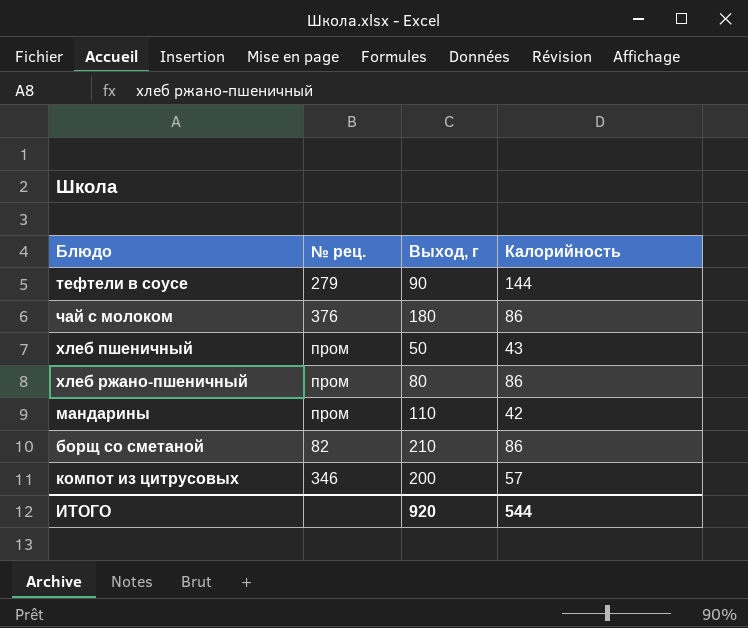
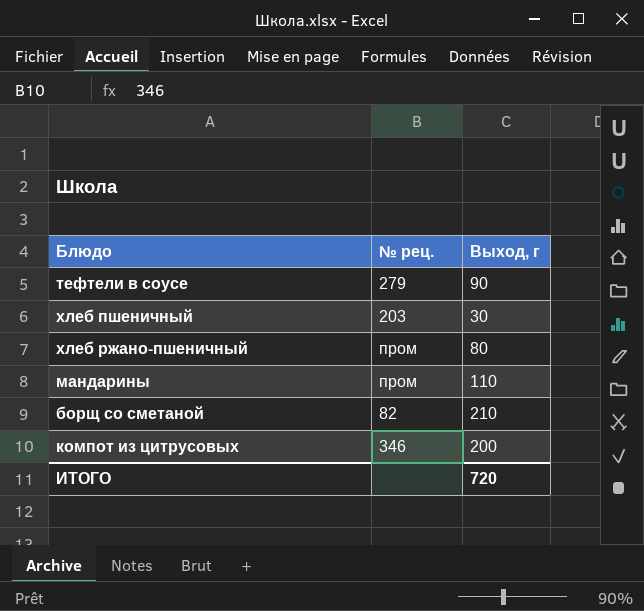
column Калорийность | position: 4 -> none
row чай с молоком: 376 | 180 | 86 -> none
хлеб пшеничный | № рец.: пром -> 203
хлеб пшеничный | Выход, г: 50 -> 30
ИТОГО | Выход, г: 920 -> 720

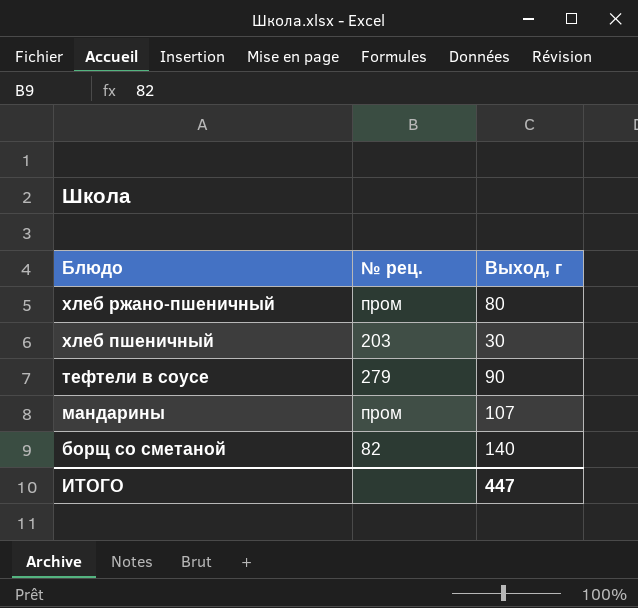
row order: none -> Блюдо descending
row компот из цитрусовых: 346 | 200 -> none
мандарины | Выход, г: 110 -> 107
борщ со сметаной | Выход, г: 210 -> 140
ИТОГО | Выход, г: 720 -> 447

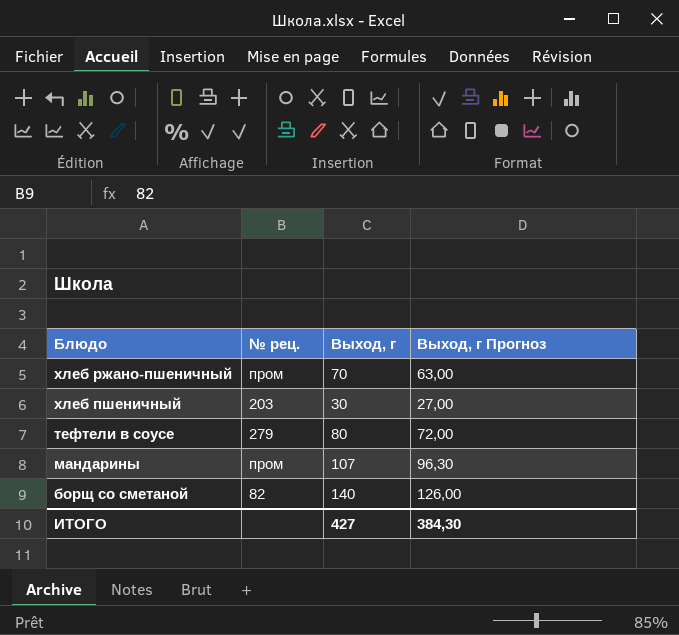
column Выход, г Прогноз | formula: none -> [Выход, г] * 0,9
хлеб ржано-пшеничный | Выход, г: 80 -> 70
тефтели в соусе | Выход, г: 90 -> 80
ИТОГО | Выход, г: 447 -> 427

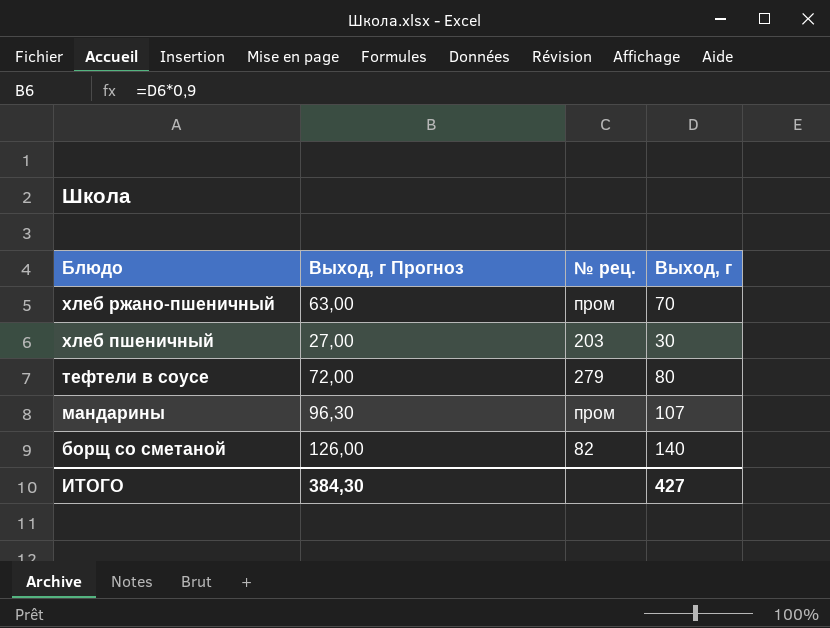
column Выход, г Прогноз | position: 4 -> 2

